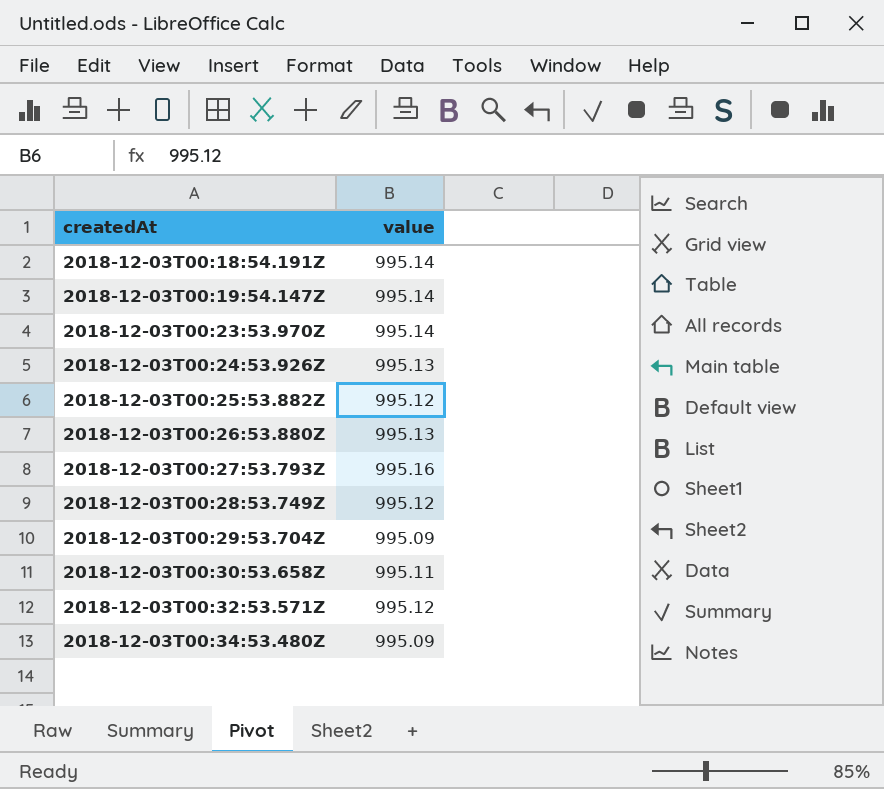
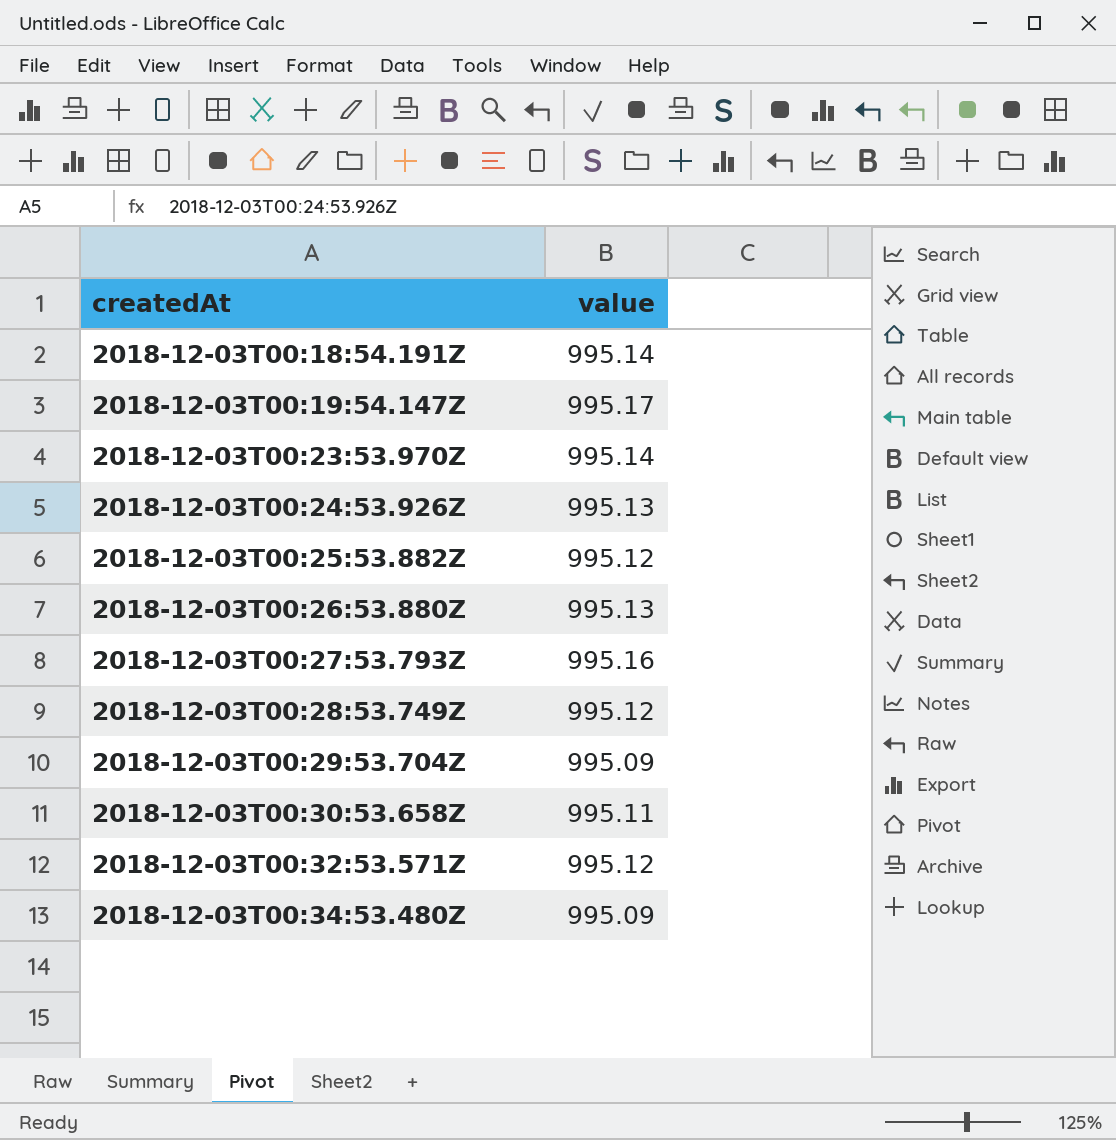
2018-12-03T00:19:54.147Z | value: 995.14 -> 995.17

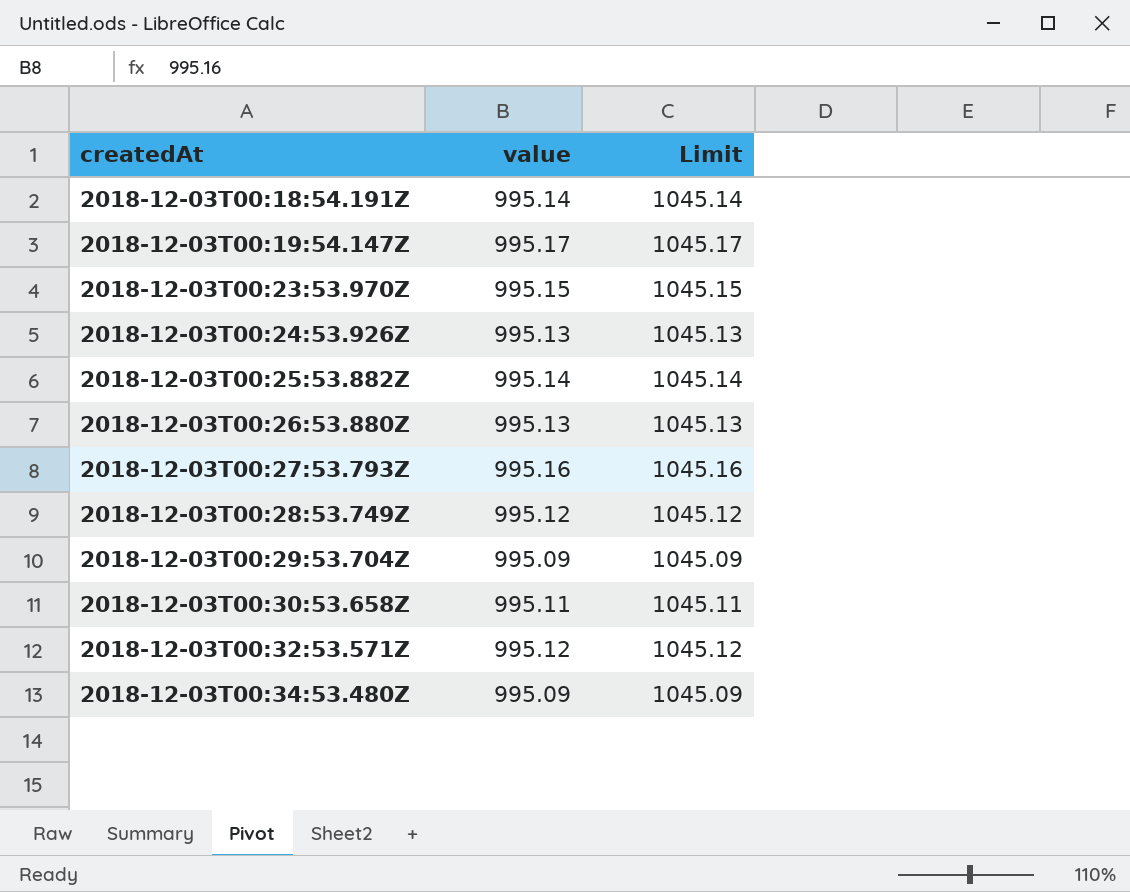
column Limit | formula: none -> [value] + 50
2018-12-03T00:23:53.970Z | value: 995.14 -> 995.15
2018-12-03T00:25:53.882Z | value: 995.12 -> 995.14

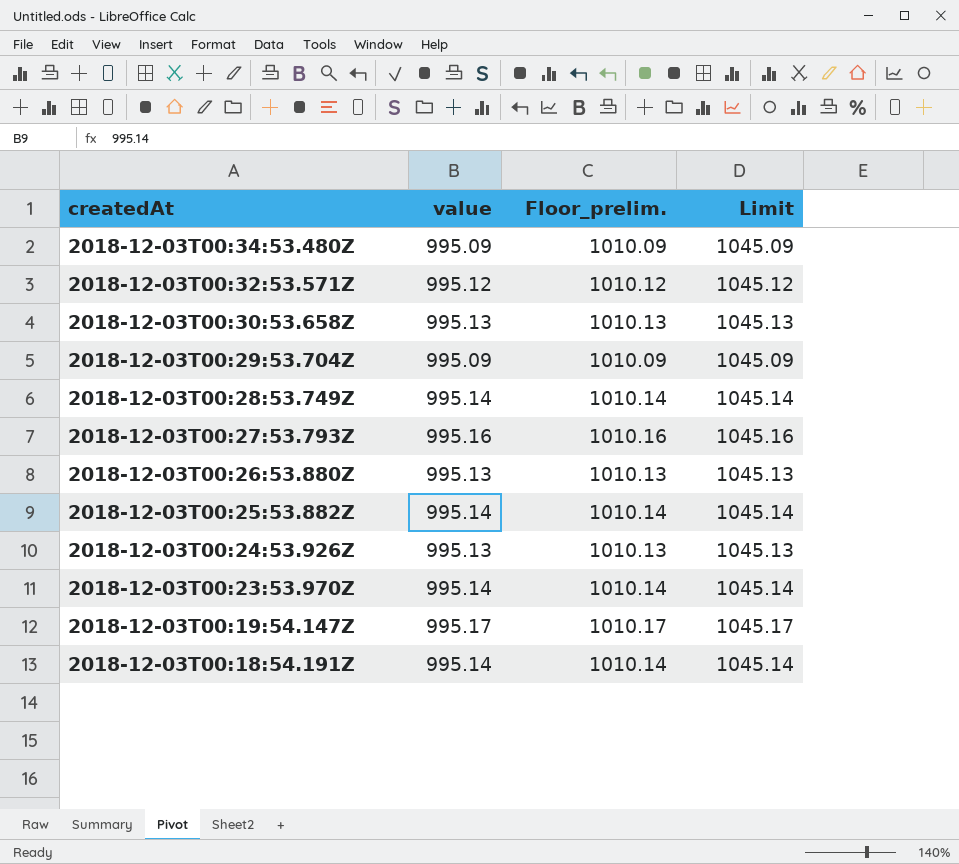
row order: createdAt ascending -> createdAt descending
column Floor_prelim. | formula: none -> [value] + 15
2018-12-03T00:30:53.658Z | value: 995.11 -> 995.13
2018-12-03T00:30:53.658Z | Limit: 1045.11 -> 1045.13
2018-12-03T00:28:53.749Z | value: 995.12 -> 995.14
2018-12-03T00:28:53.749Z | Limit: 1045.12 -> 1045.14
2018-12-03T00:23:53.970Z | value: 995.15 -> 995.14
2018-12-03T00:23:53.970Z | Limit: 1045.15 -> 1045.14

